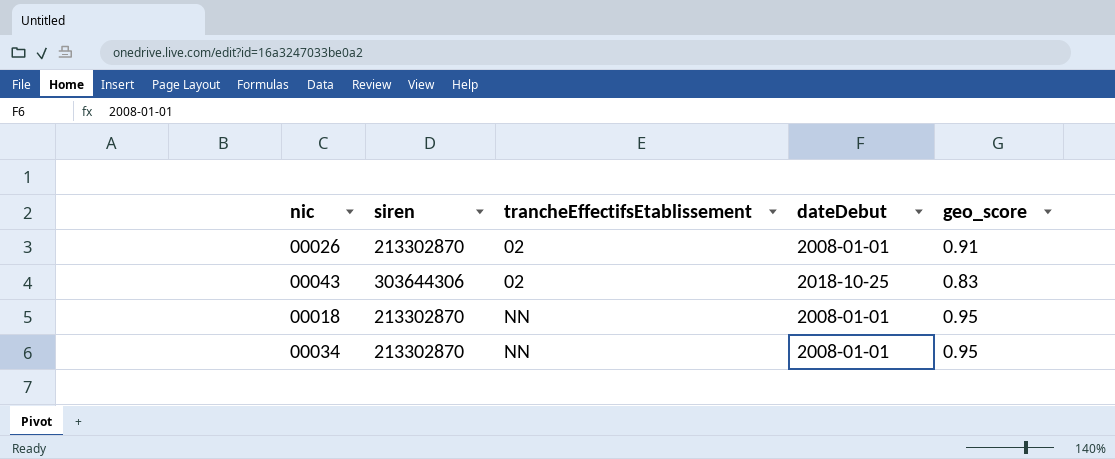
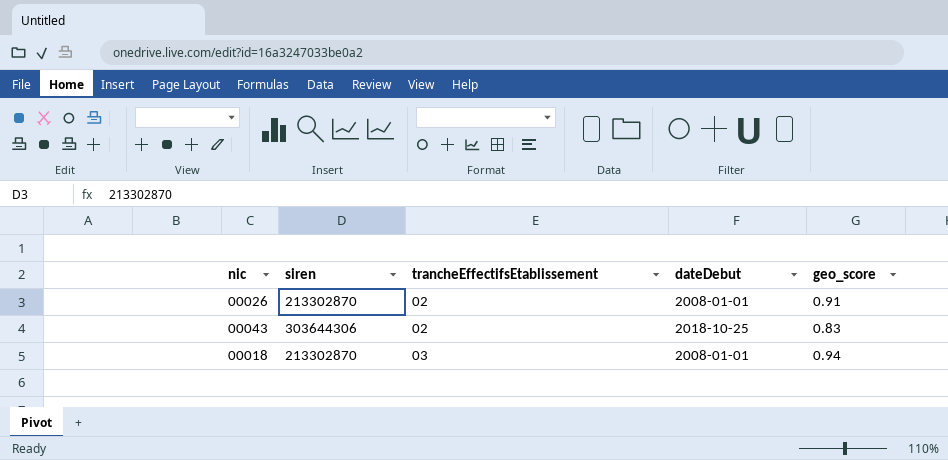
row 00034: 213302870 | NN | 2008-01-01 | 0.95 -> none
00018 | trancheEffectifsEtablissement: NN -> 03
00018 | geo_score: 0.95 -> 0.94

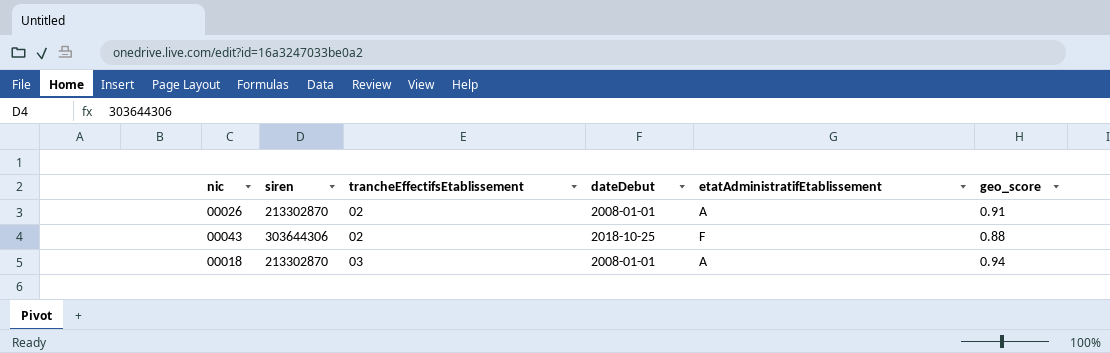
column etatAdministratifEtablissement | position: none -> 5
00043 | geo_score: 0.83 -> 0.88

